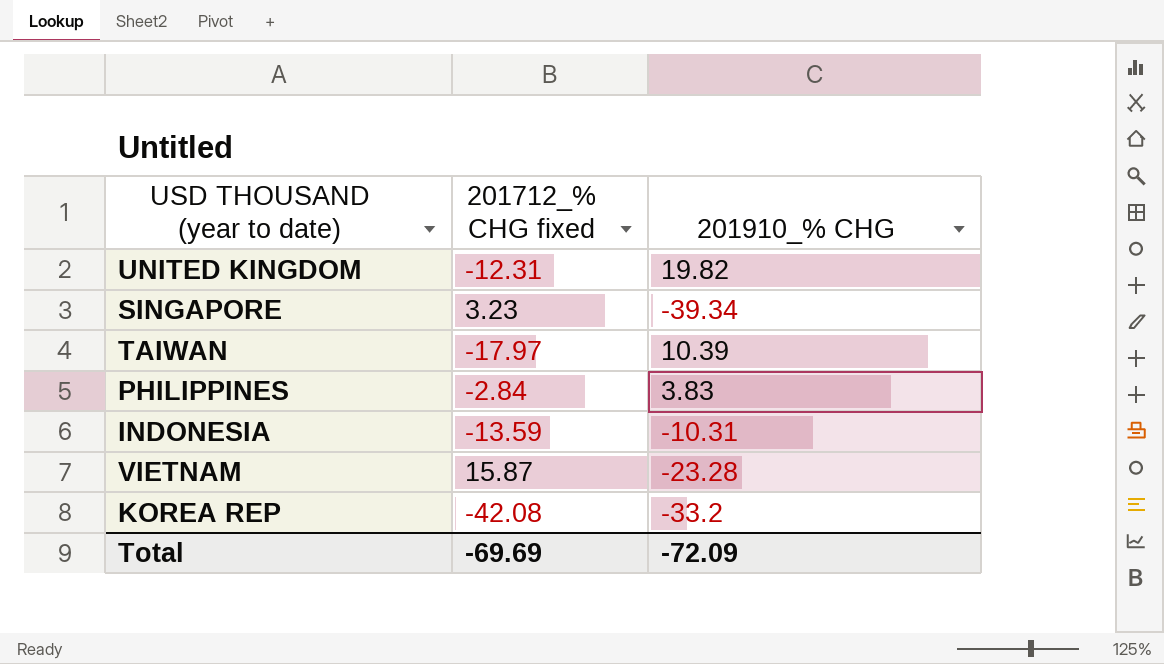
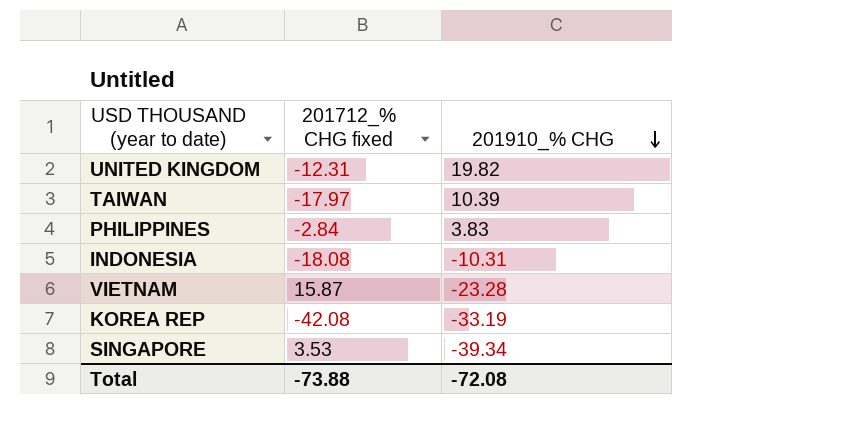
row order: none -> 201910_% CHG descending
INDONESIA | 201712_% CHG fixed: -13.59 -> -18.08
KOREA REP | 201910_% CHG: -33.2 -> -33.19
SINGAPORE | 201712_% CHG fixed: 3.23 -> 3.53
Total | 201712_% CHG fixed: -69.69 -> -73.88
Total | 201910_% CHG: -72.09 -> -72.08

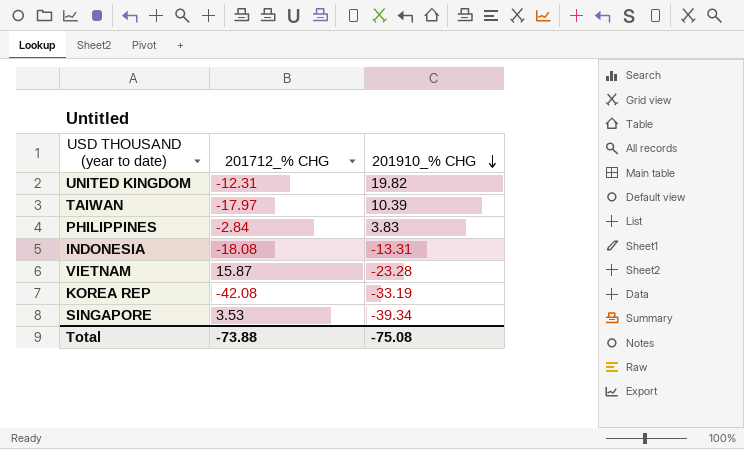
column name: 201712_% CHG fixed -> 201712_% CHG
INDONESIA | 201910_% CHG: -10.31 -> -13.31
Total | 201910_% CHG: -72.08 -> -75.08

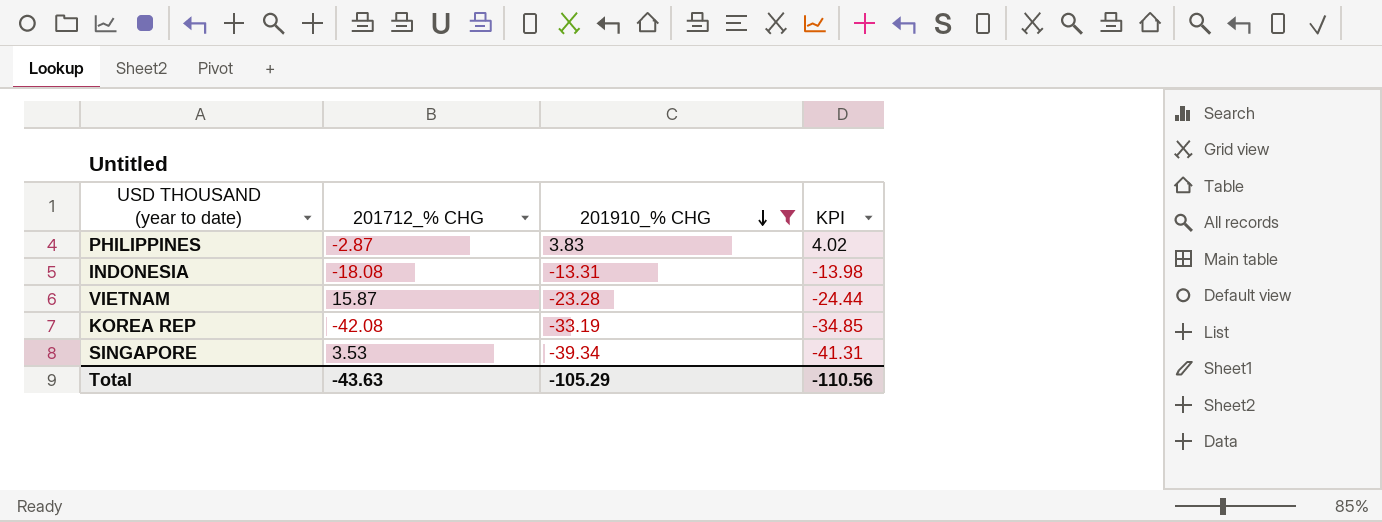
filter: none -> 201910_% CHG <= 3.83
column KPI | formula: none -> [201910_% CHG] * 1.05
PHILIPPINES | 201712_% CHG: -2.84 -> -2.87
Total | 201712_% CHG: -73.88 -> -43.63
Total | 201910_% CHG: -75.08 -> -105.29

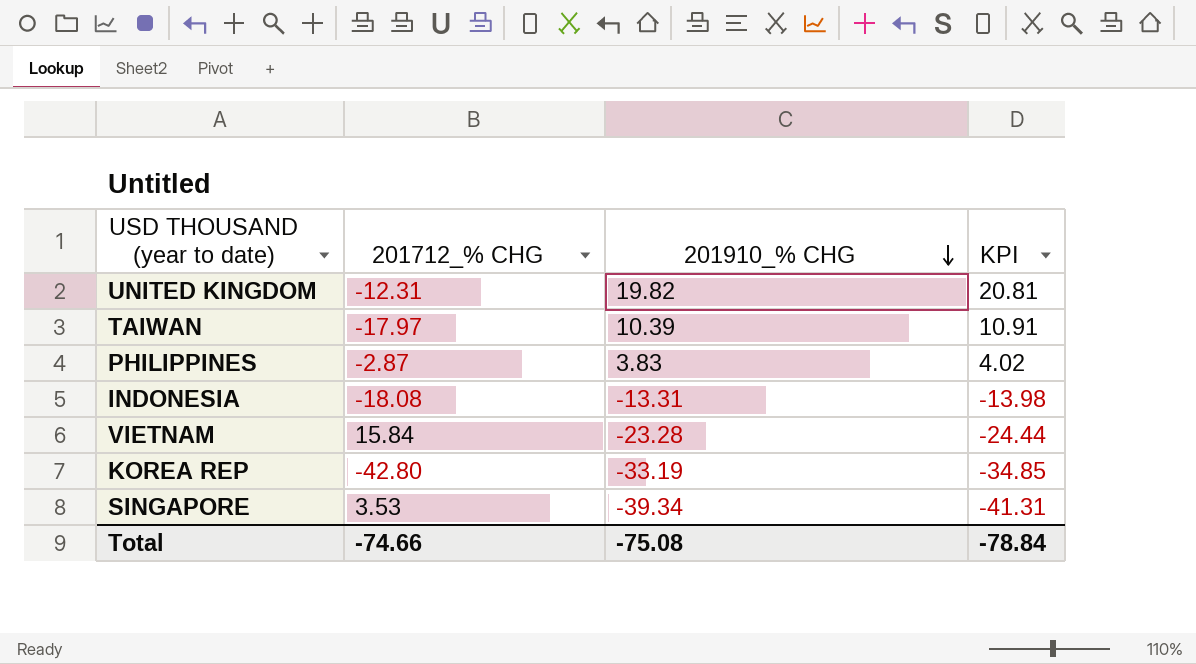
filter: 201910_% CHG <= 3.83 -> none
VIETNAM | 201712_% CHG: 15.87 -> 15.84
KOREA REP | 201712_% CHG: -42.08 -> -42.80
Total | 201712_% CHG: -43.63 -> -74.66
Total | 201910_% CHG: -105.29 -> -75.08
Total | KPI: -110.56 -> -78.84

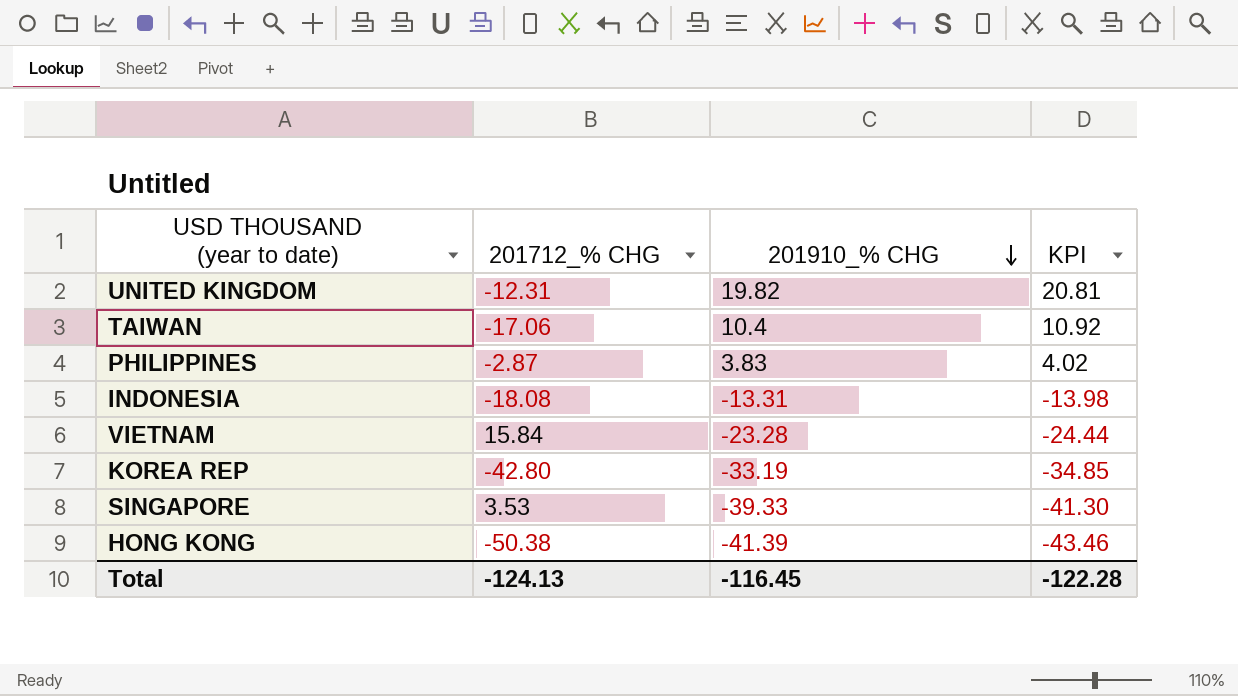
TAIWAN | 201712_% CHG: -17.97 -> -17.06
TAIWAN | 201910_% CHG: 10.39 -> 10.4
TAIWAN | KPI: 10.91 -> 10.92
SINGAPORE | 201910_% CHG: -39.34 -> -39.33
SINGAPORE | KPI: -41.31 -> -41.30
row HONG KONG: none -> -50.38 | -41.39 | -43.46
Total | 201712_% CHG: -74.66 -> -124.13
Total | 201910_% CHG: -75.08 -> -116.45
Total | KPI: -78.84 -> -122.28

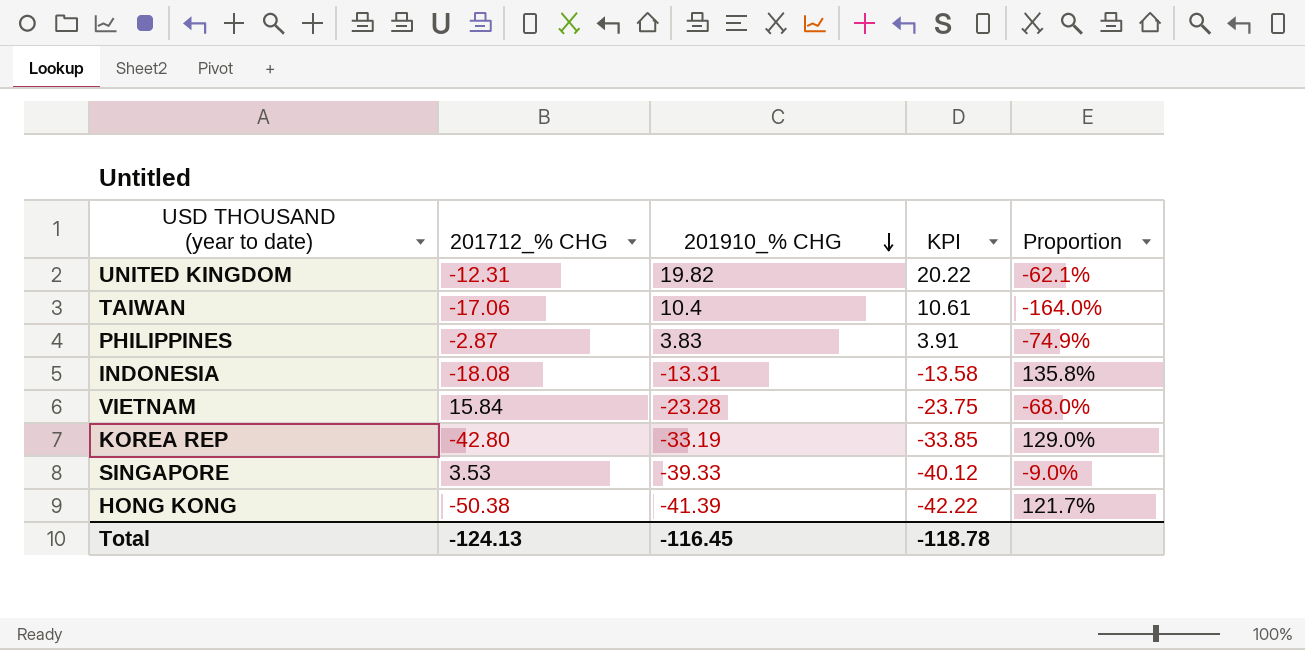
column KPI | formula: [201910_% CHG] * 1.05 -> [201910_% CHG] * 1.02
column Proportion | formula: none -> [201712_% CHG] / [201910_% CHG]
Total | KPI: -122.28 -> -118.78

